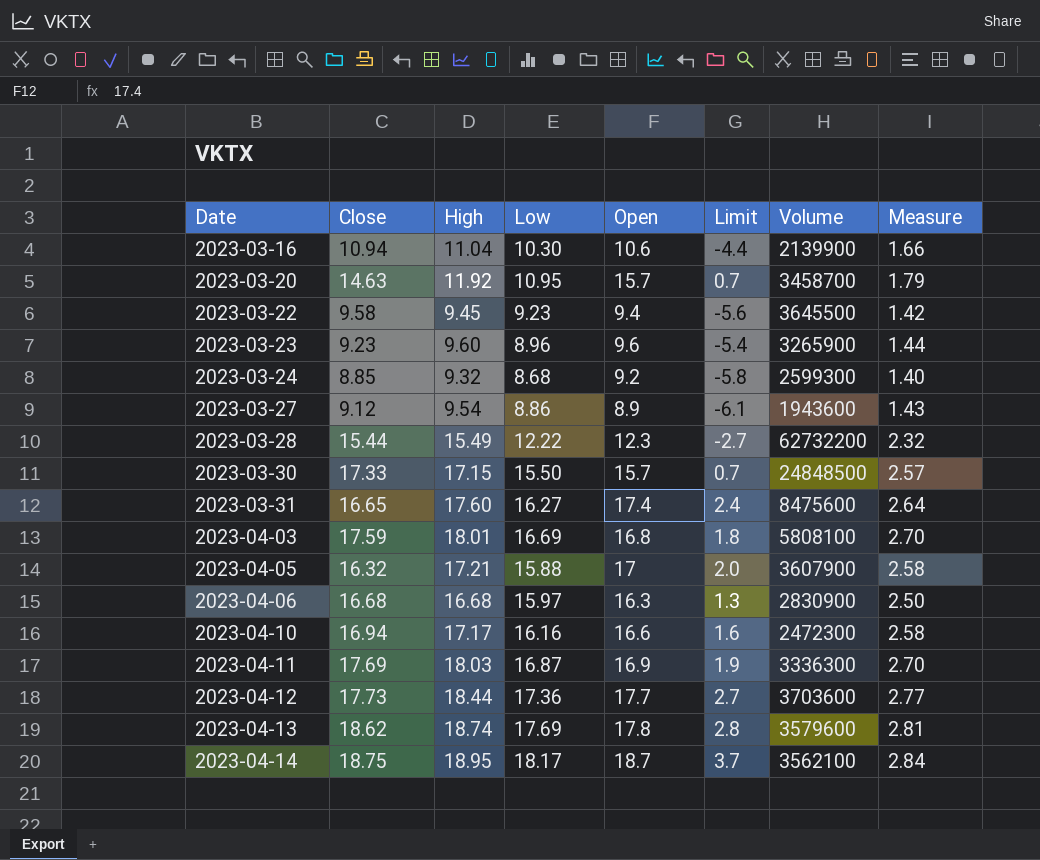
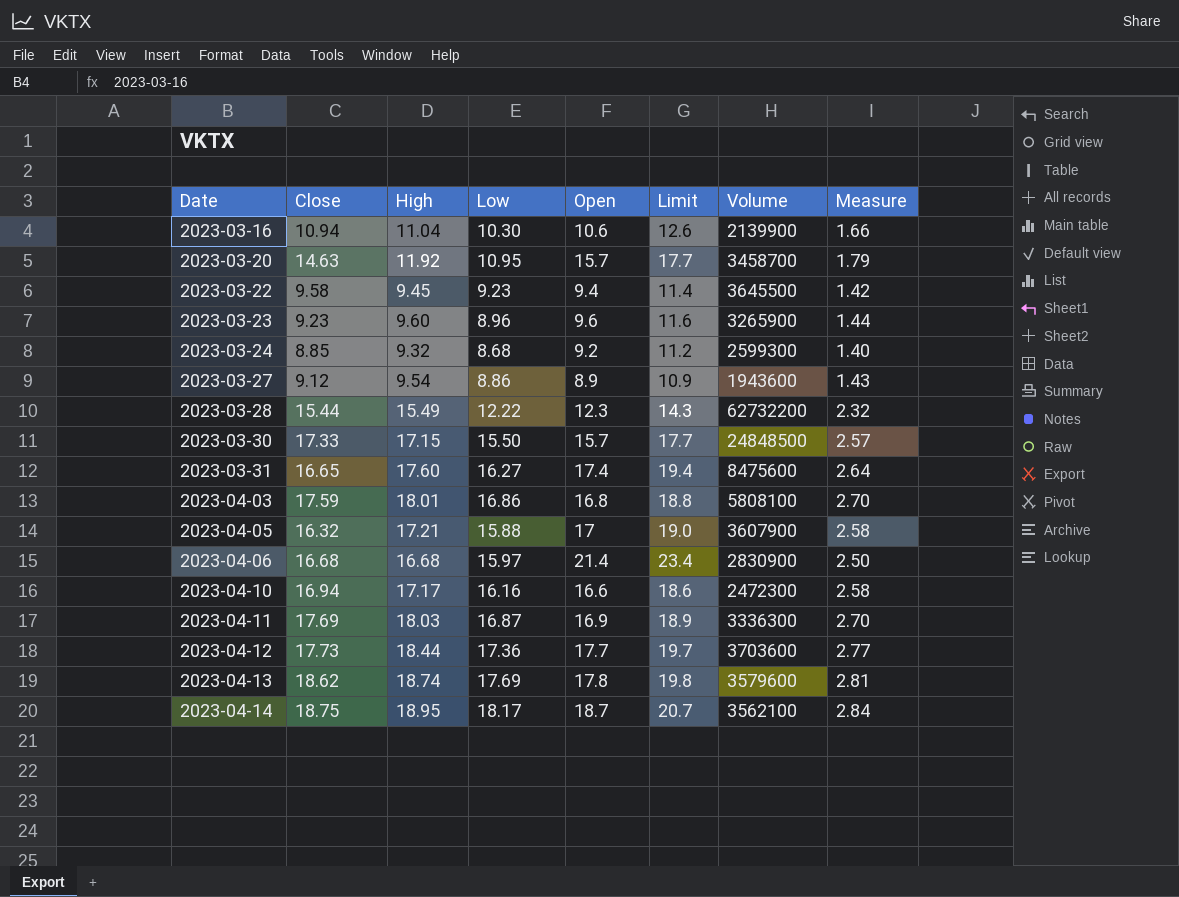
column Limit | formula: [Open] - 15 -> [Open] + 2
2023-04-03 | Low: 16.69 -> 16.86
2023-04-06 | Open: 16.3 -> 21.4

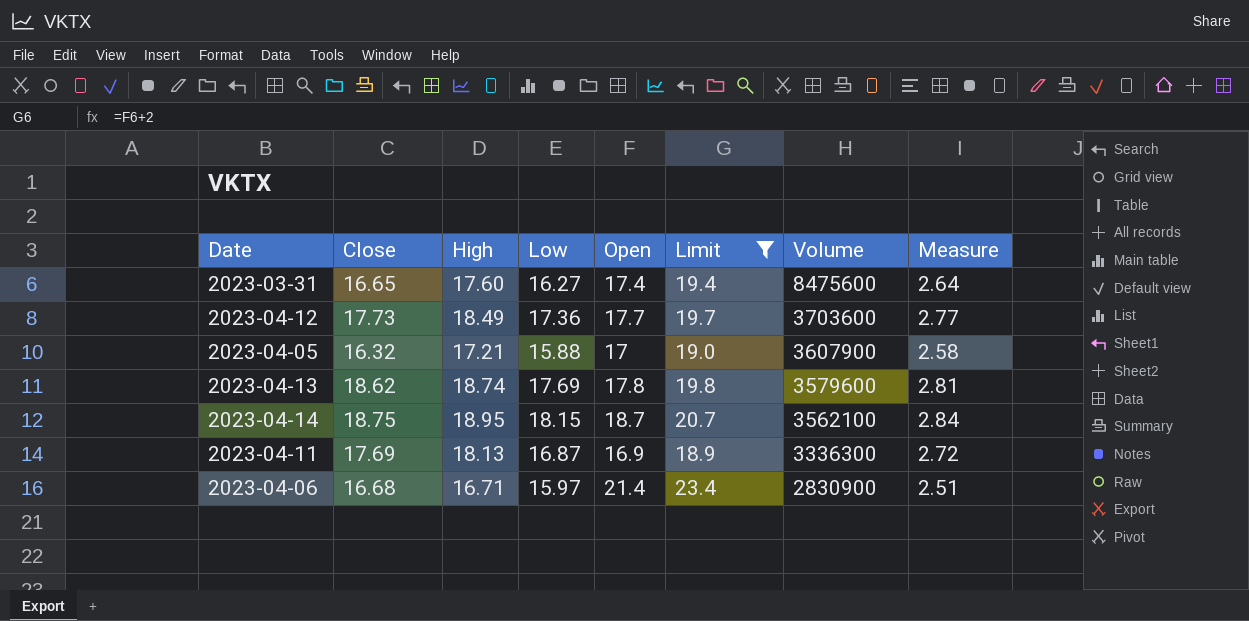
filter: none -> Limit >= 18.9
row order: Date ascending -> Volume descending
2023-04-12 | High: 18.44 -> 18.49
2023-04-14 | Low: 18.17 -> 18.15
2023-04-11 | High: 18.03 -> 18.13
2023-04-11 | Measure: 2.70 -> 2.72
2023-04-06 | High: 16.68 -> 16.71
2023-04-06 | Measure: 2.50 -> 2.51

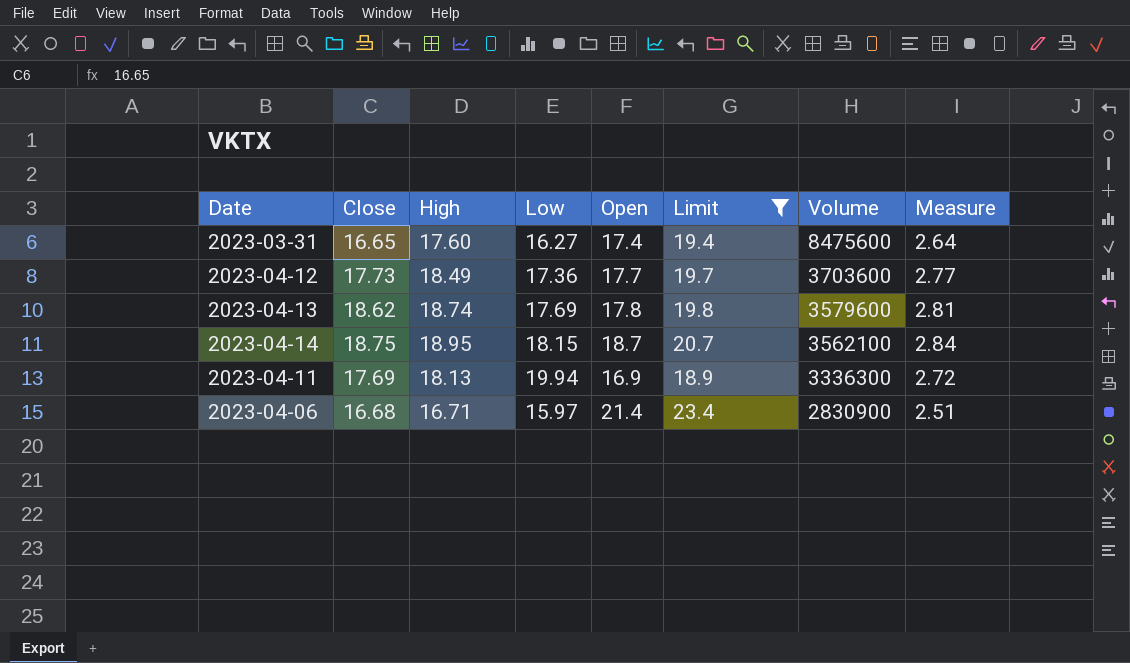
row 2023-04-05: 16.32 | 17.21 | 15.88 | 17 | 19.0 | 3607900 | 2.58 -> none
2023-04-11 | Low: 16.87 -> 19.94

